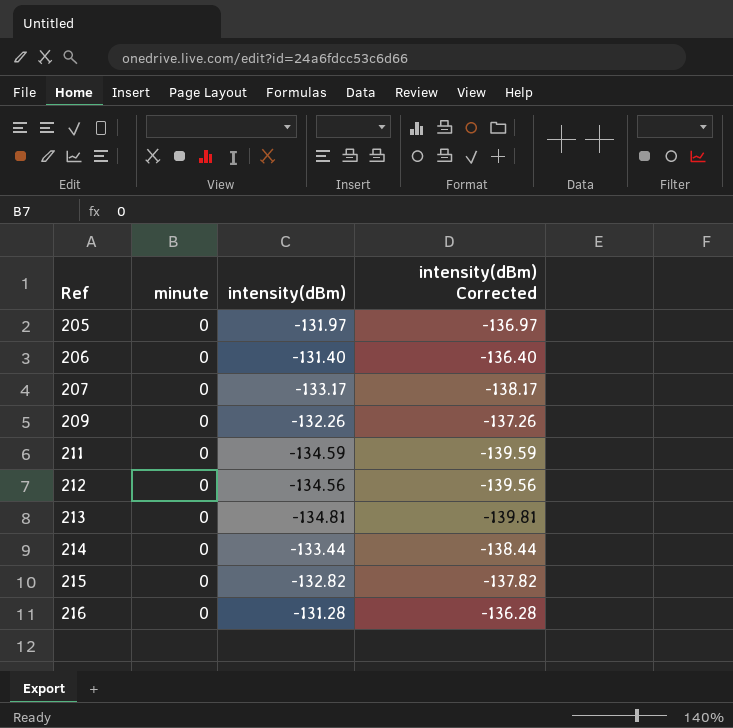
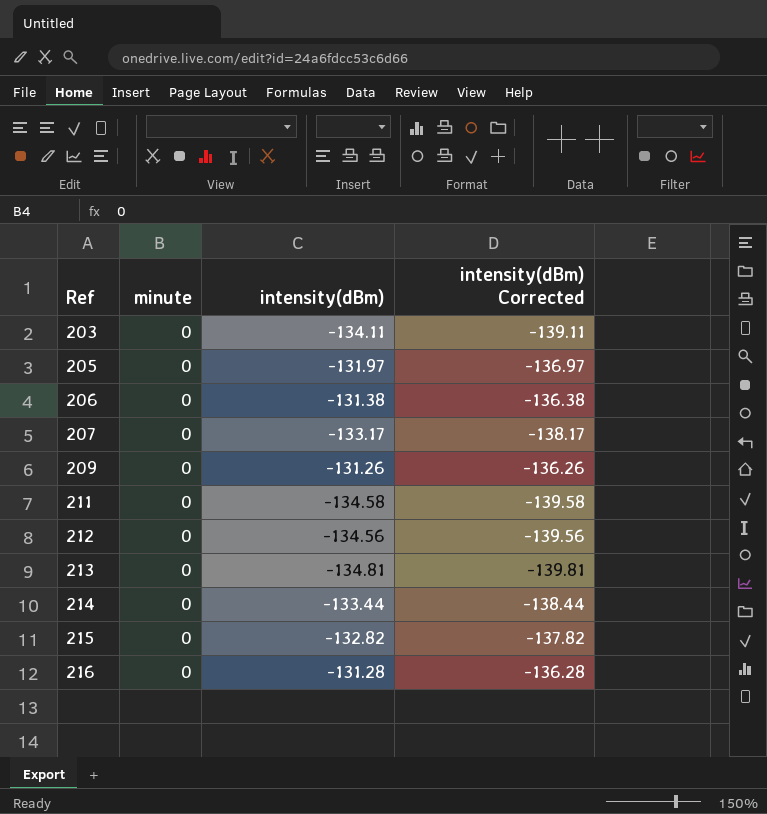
row 203: none -> 0 | -134.11 | -139.11
206 | intensity(dBm): -131.40 -> -131.38
206 | intensity(dBm) Corrected: -136.40 -> -136.38
209 | intensity(dBm): -132.26 -> -131.26
209 | intensity(dBm) Corrected: -137.26 -> -136.26
211 | intensity(dBm): -134.59 -> -134.58
211 | intensity(dBm) Corrected: -139.59 -> -139.58

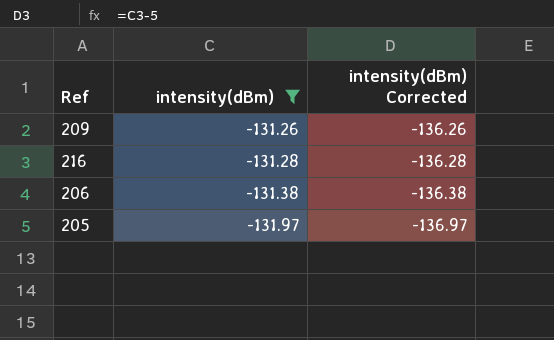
filter: none -> intensity(dBm) >= -131.97
row order: Ref ascending -> intensity(dBm) descending
column minute | position: 2 -> none

